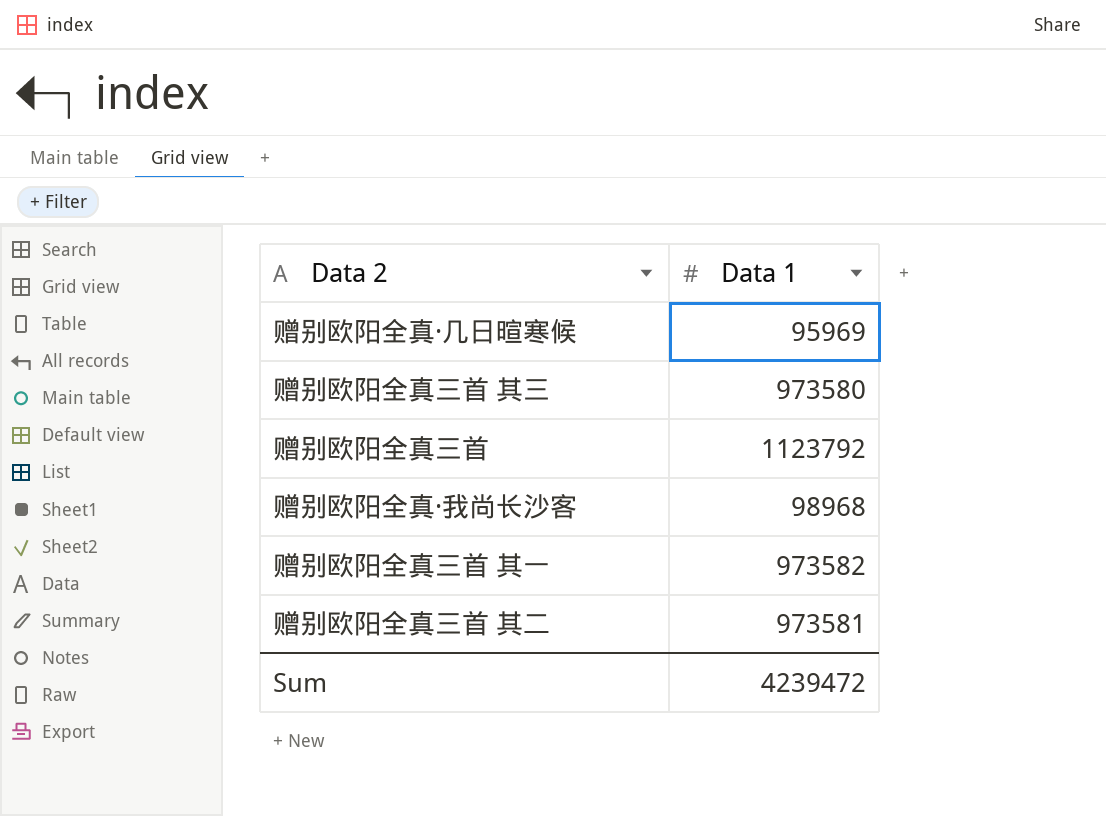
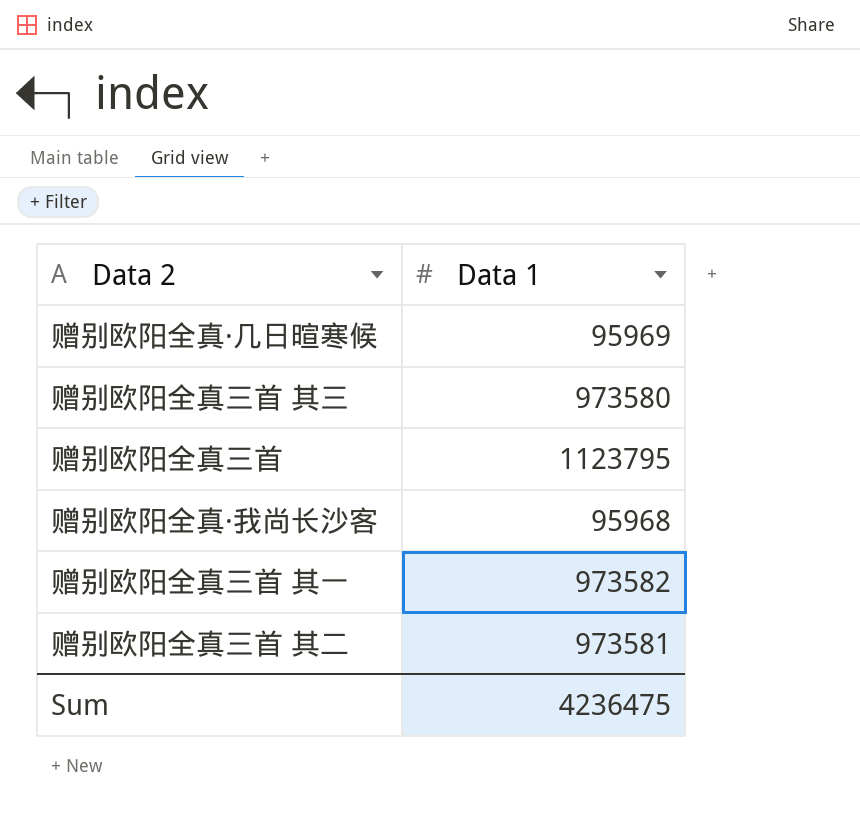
赠别欧阳全真三首 | Data 1: 1123792 -> 1123795
赠别欧阳全真·我尚长沙客 | Data 1: 98968 -> 95968
Sum | Data 1: 4239472 -> 4236475

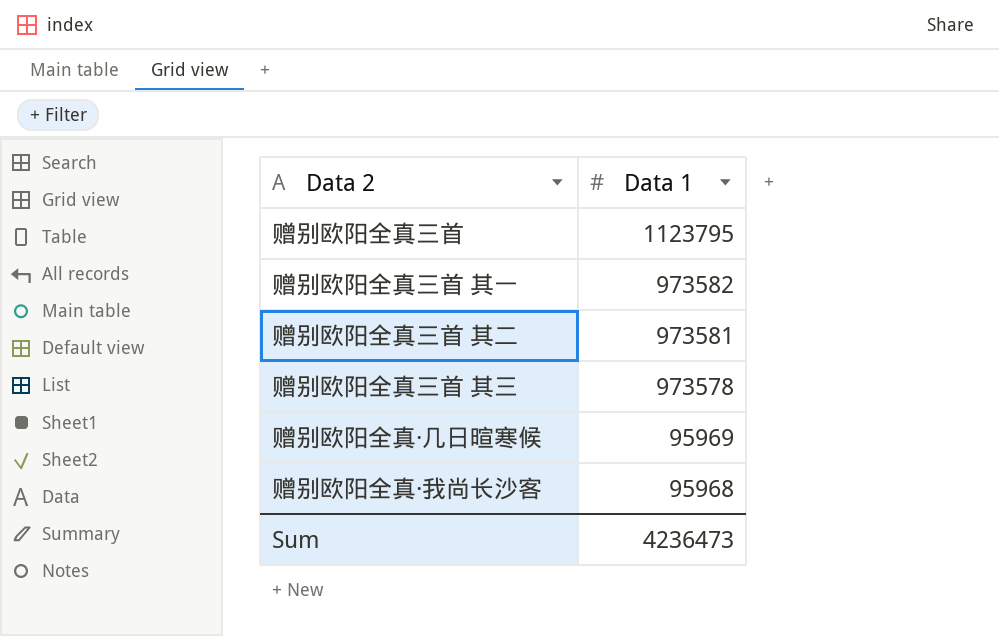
row order: none -> Data 1 descending
赠别欧阳全真三首 其三 | Data 1: 973580 -> 973578
Sum | Data 1: 4236475 -> 4236473

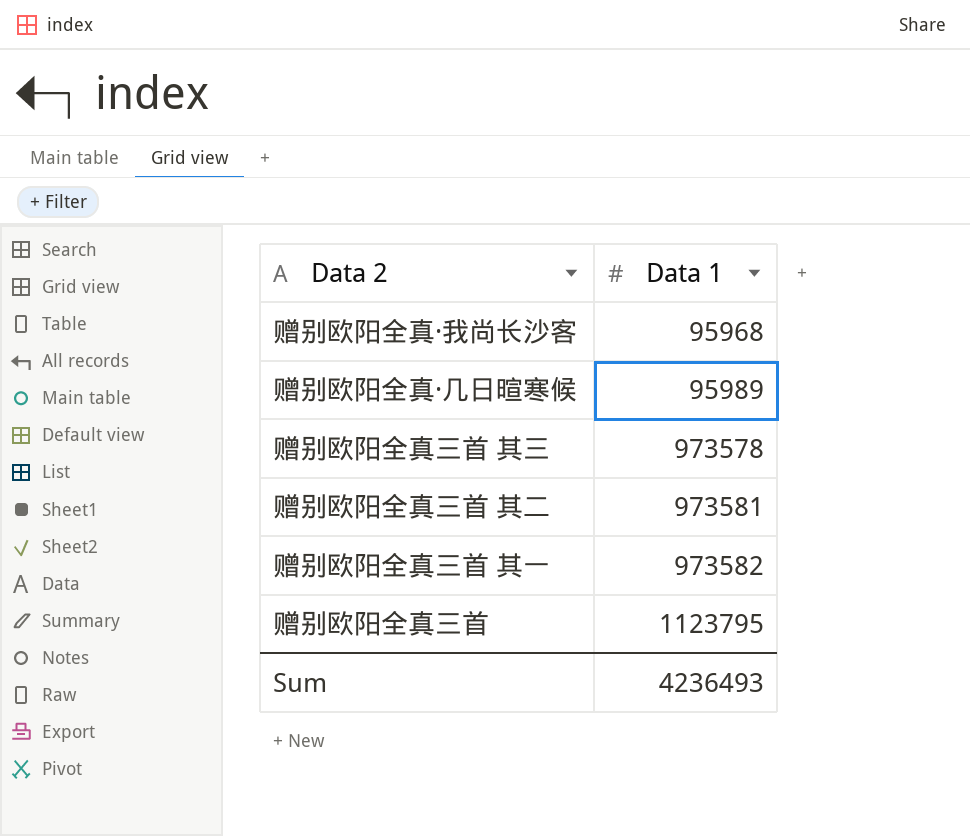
row order: Data 1 descending -> Data 1 ascending
赠别欧阳全真·几日暄寒候 | Data 1: 95969 -> 95989
Sum | Data 1: 4236473 -> 4236493

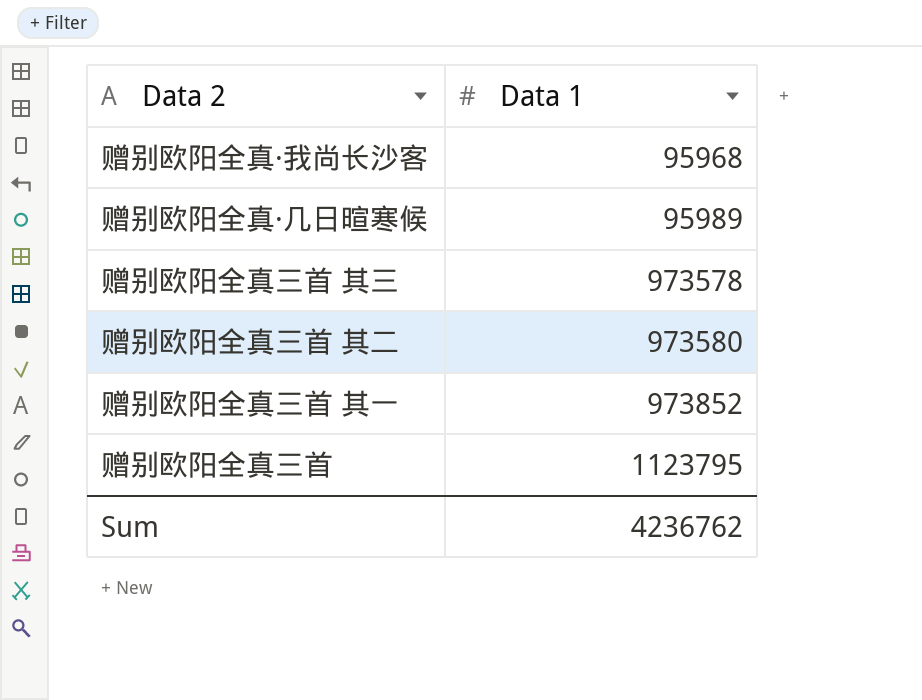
赠别欧阳全真三首 其二 | Data 1: 973581 -> 973580
赠别欧阳全真三首 其一 | Data 1: 973582 -> 973852
Sum | Data 1: 4236493 -> 4236762

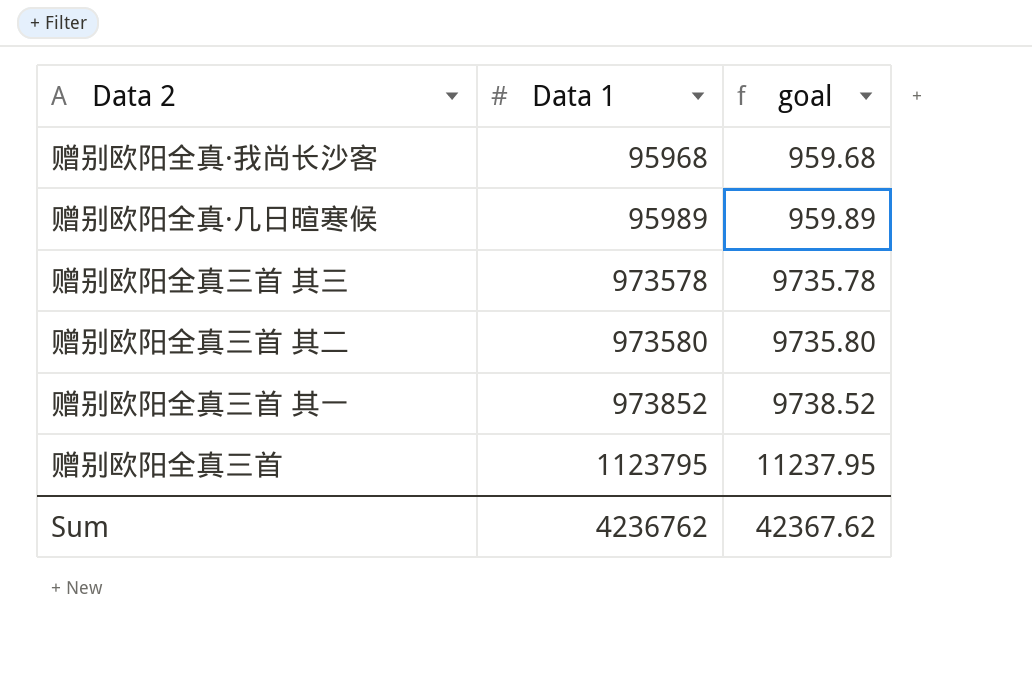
column goal | formula: none -> [Data 1] * 0.01

